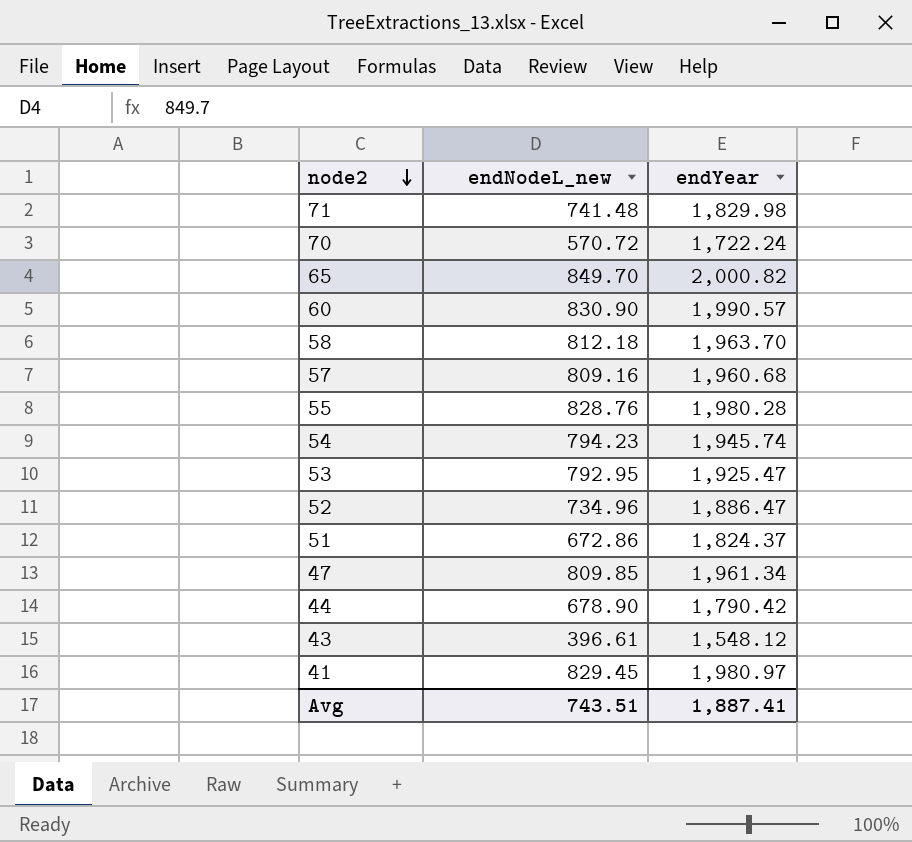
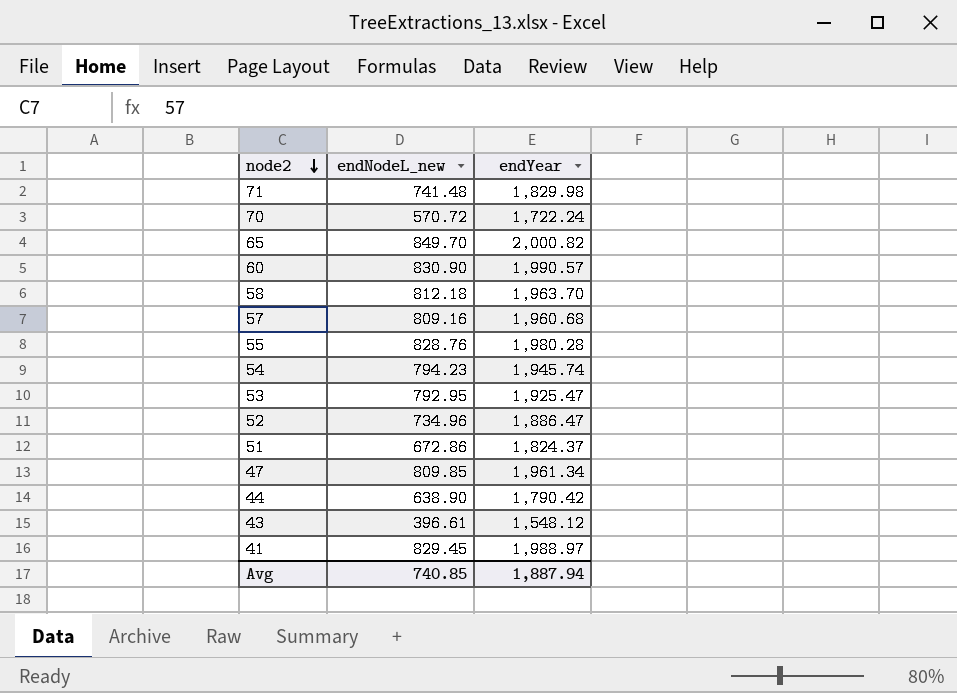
44 | endNodeL_new: 678.90 -> 638.90
41 | endYear: 1,980.97 -> 1,988.97
Avg | endNodeL_new: 743.51 -> 740.85
Avg | endYear: 1,887.41 -> 1,887.94

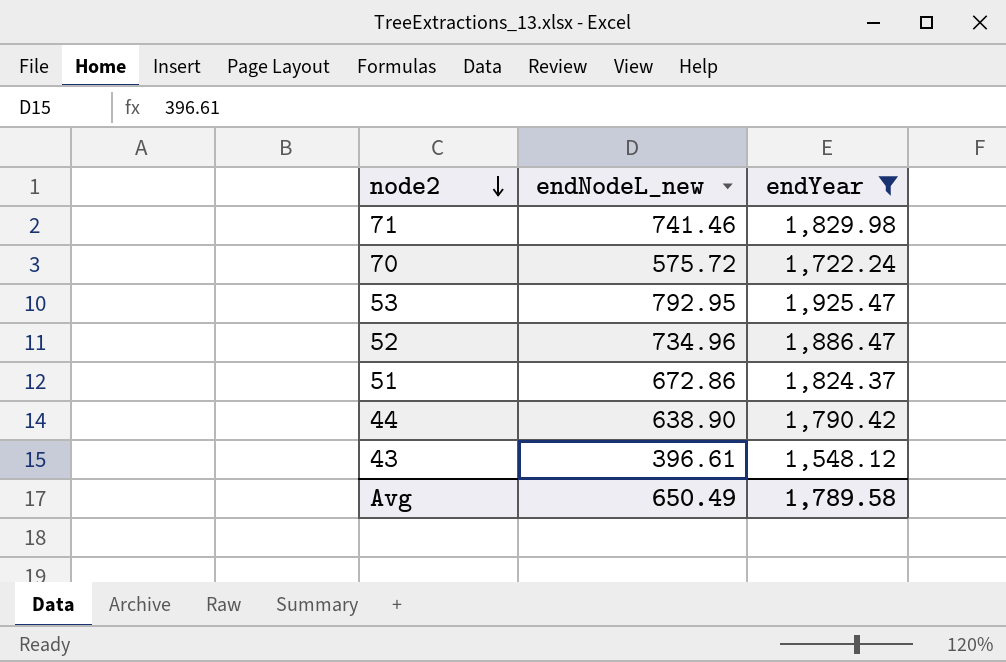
filter: none -> endYear <= 1,925.47
71 | endNodeL_new: 741.48 -> 741.46
70 | endNodeL_new: 570.72 -> 575.72
Avg | endNodeL_new: 740.85 -> 650.49
Avg | endYear: 1,887.94 -> 1,789.58

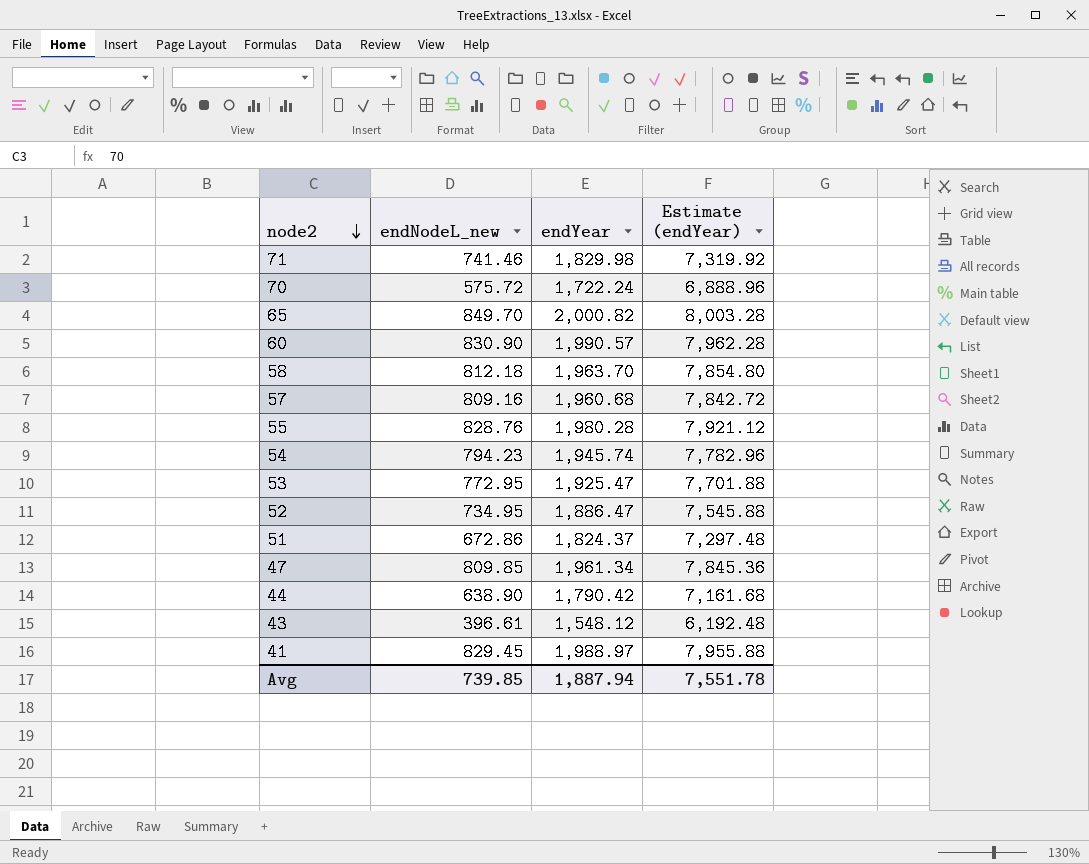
filter: endYear <= 1,925.47 -> none
column Estimate (endYear) | formula: none -> [endYear] * 4
53 | endNodeL_new: 792.95 -> 772.95
52 | endNodeL_new: 734.96 -> 734.95
Avg | endNodeL_new: 650.49 -> 739.85
Avg | endYear: 1,789.58 -> 1,887.94

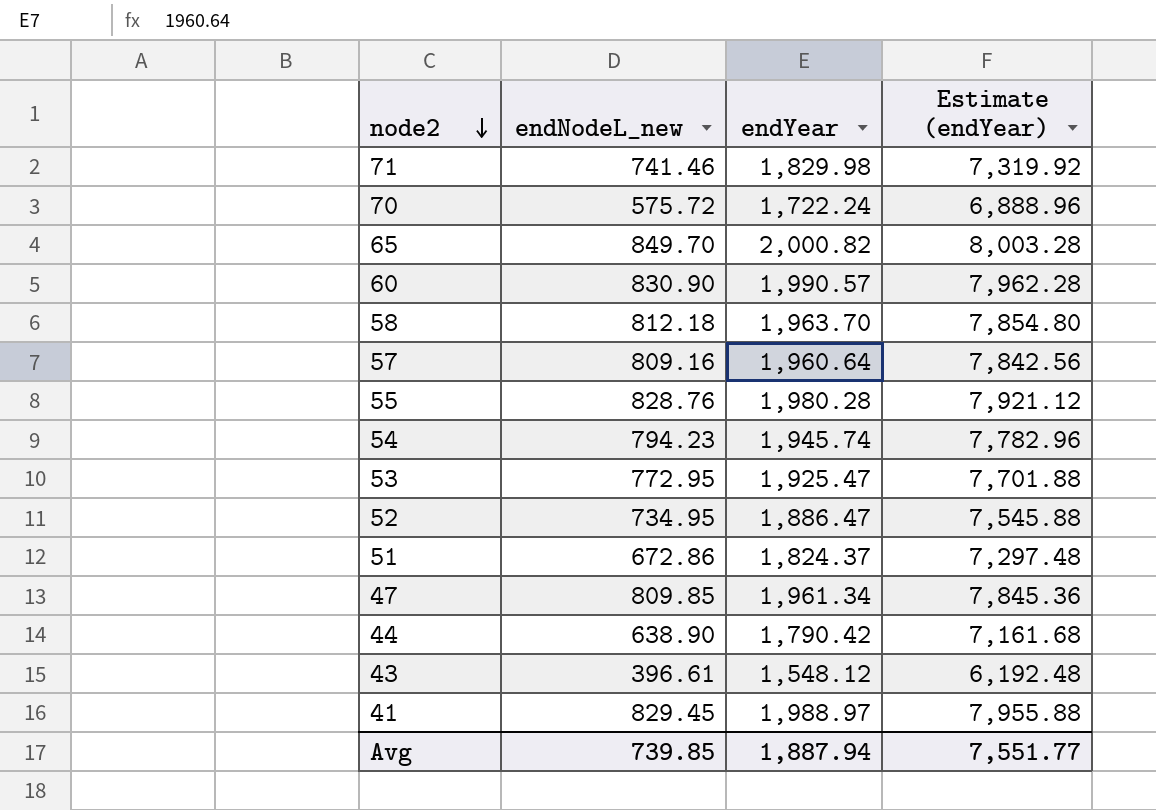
57 | endYear: 1,960.68 -> 1,960.64
57 | Estimate (endYear): 7,842.72 -> 7,842.56
Avg | Estimate (endYear): 7,551.78 -> 7,551.77

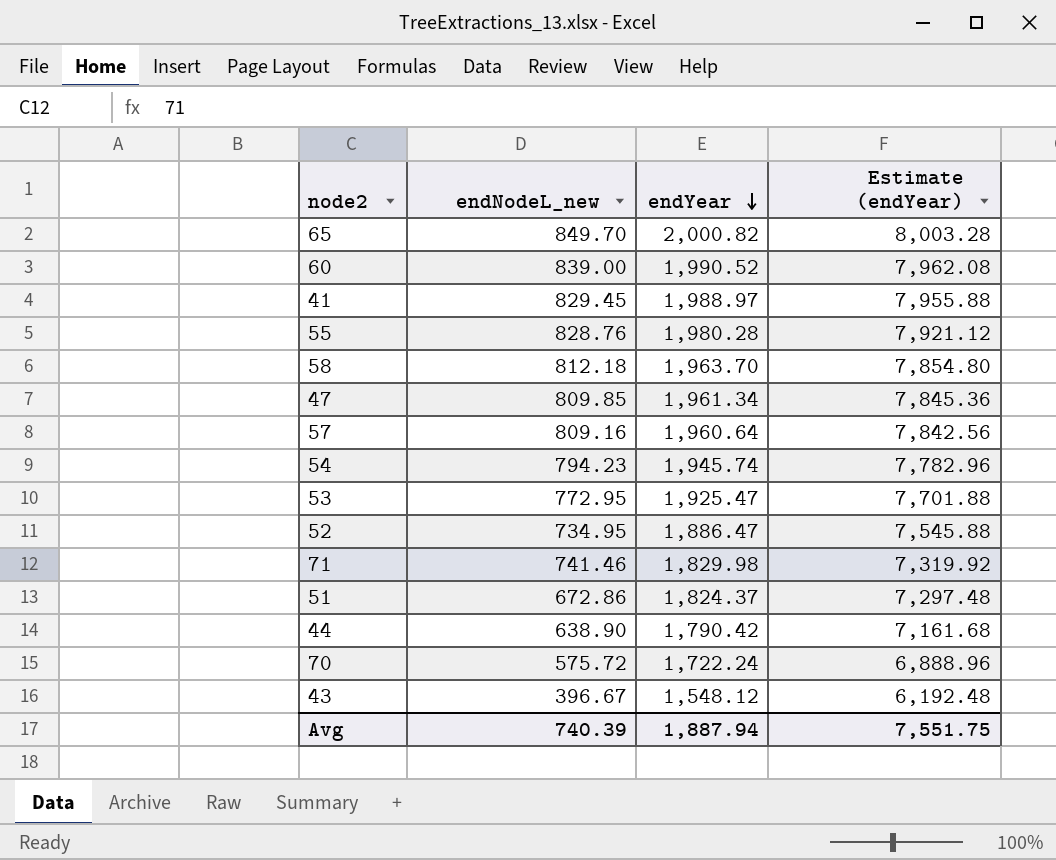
row order: node2 descending -> endYear descending
60 | endNodeL_new: 830.90 -> 839.00
60 | endYear: 1,990.57 -> 1,990.52
60 | Estimate (endYear): 7,962.28 -> 7,962.08
43 | endNodeL_new: 396.61 -> 396.67
Avg | endNodeL_new: 739.85 -> 740.39
Avg | Estimate (endYear): 7,551.77 -> 7,551.75

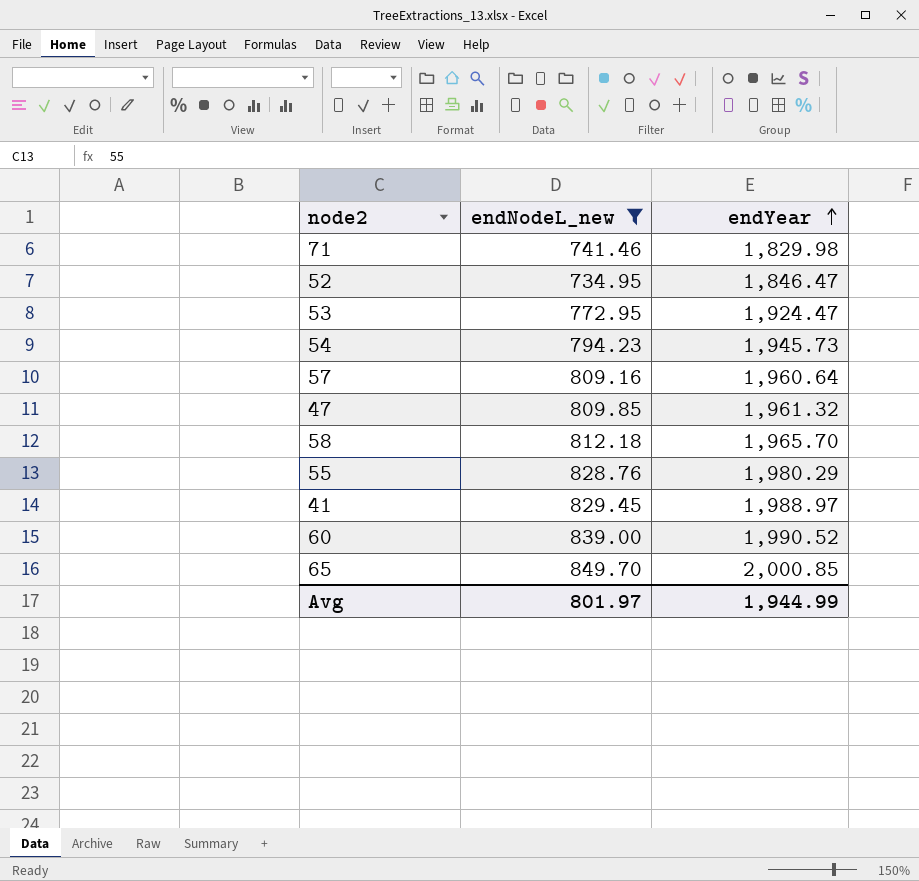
filter: none -> endNodeL_new >= 734.95
row order: endYear descending -> endYear ascending
column Estimate (endYear) | formula: [endYear] * 4 -> none
52 | endYear: 1,886.47 -> 1,846.47
53 | endYear: 1,925.47 -> 1,924.47
54 | endYear: 1,945.74 -> 1,945.73
47 | endYear: 1,961.34 -> 1,961.32
58 | endYear: 1,963.70 -> 1,965.70
55 | endYear: 1,980.28 -> 1,980.29
65 | endYear: 2,000.82 -> 2,000.85
Avg | endNodeL_new: 740.39 -> 801.97
Avg | endYear: 1,887.94 -> 1,944.99

